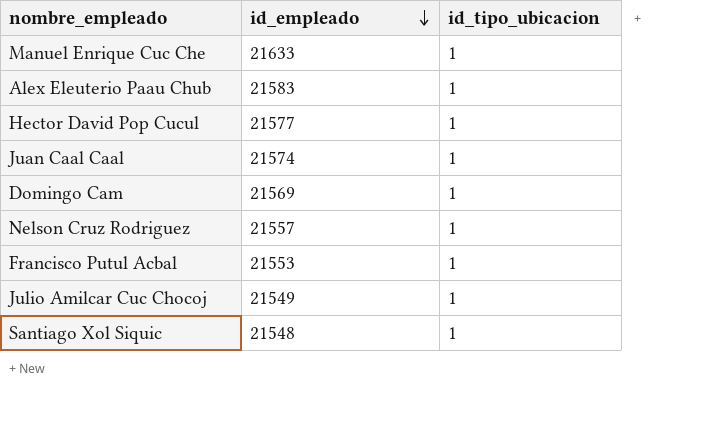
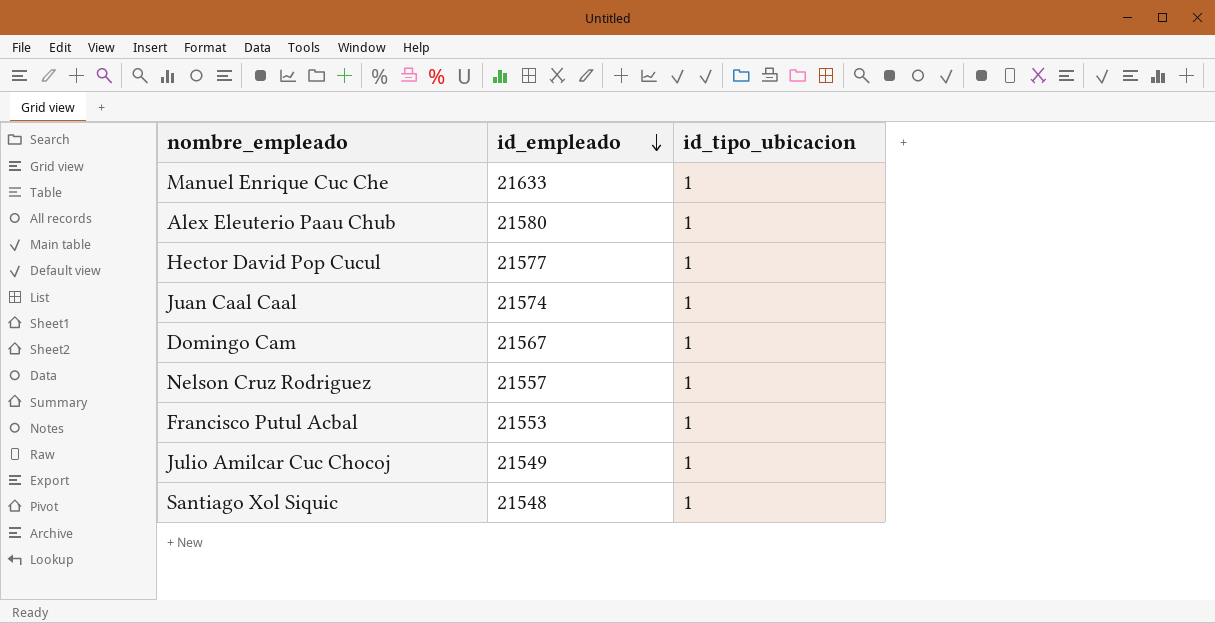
Alex Eleuterio Paau Chub | id_empleado: 21583 -> 21580
Domingo Cam | id_empleado: 21569 -> 21567

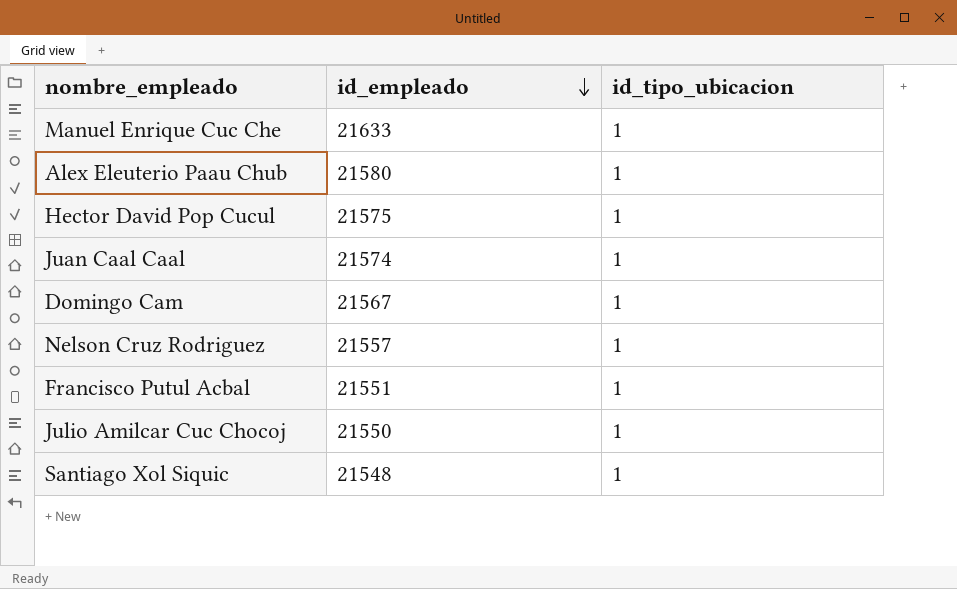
Hector David Pop Cucul | id_empleado: 21577 -> 21575
Francisco Putul Acbal | id_empleado: 21553 -> 21551
Julio Amilcar Cuc Chocoj | id_empleado: 21549 -> 21550

